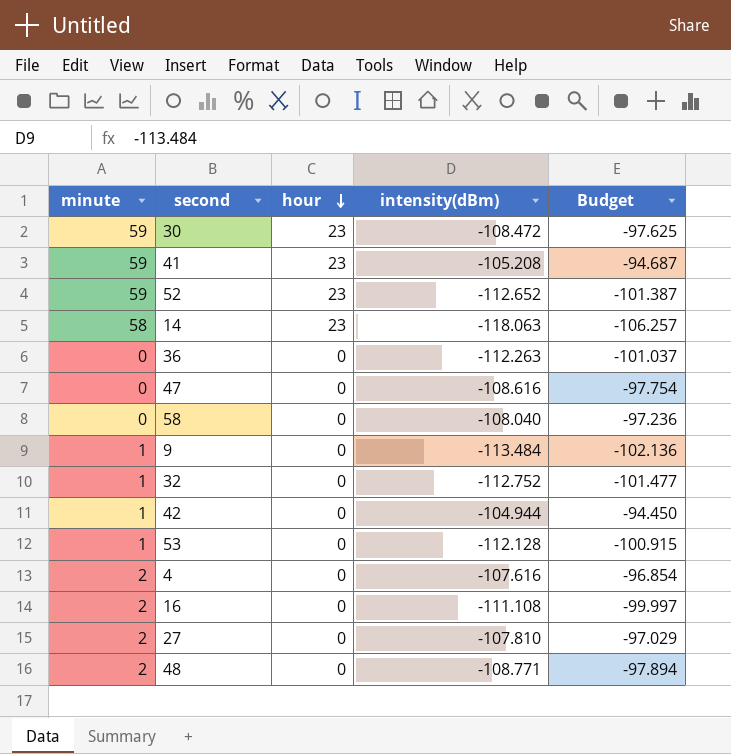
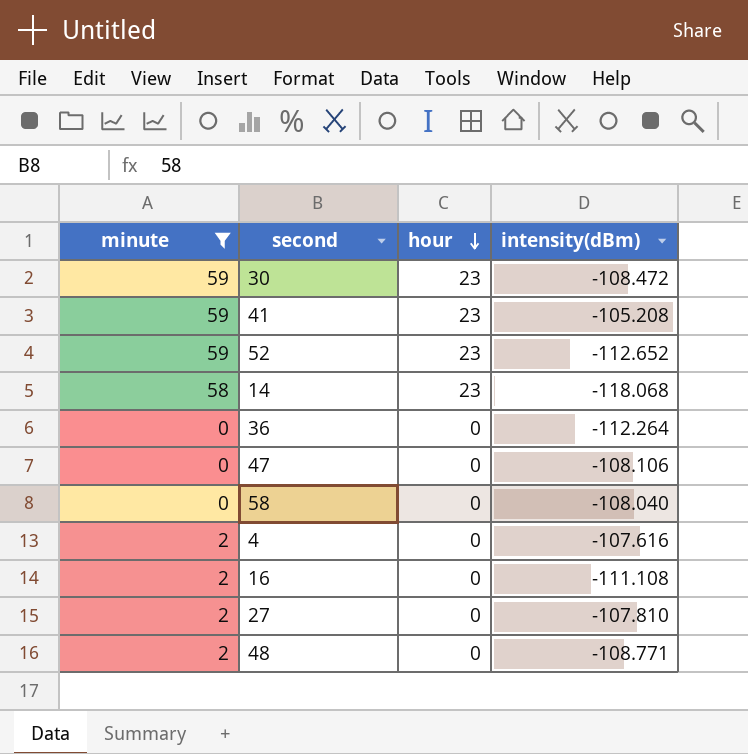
filter: none -> minute != 1
column Budget | formula: [intensity(dBm)] * 0.9 -> none
14 | intensity(dBm): -118.063 -> -118.068
36 | intensity(dBm): -112.263 -> -112.264
47 | intensity(dBm): -108.616 -> -108.106

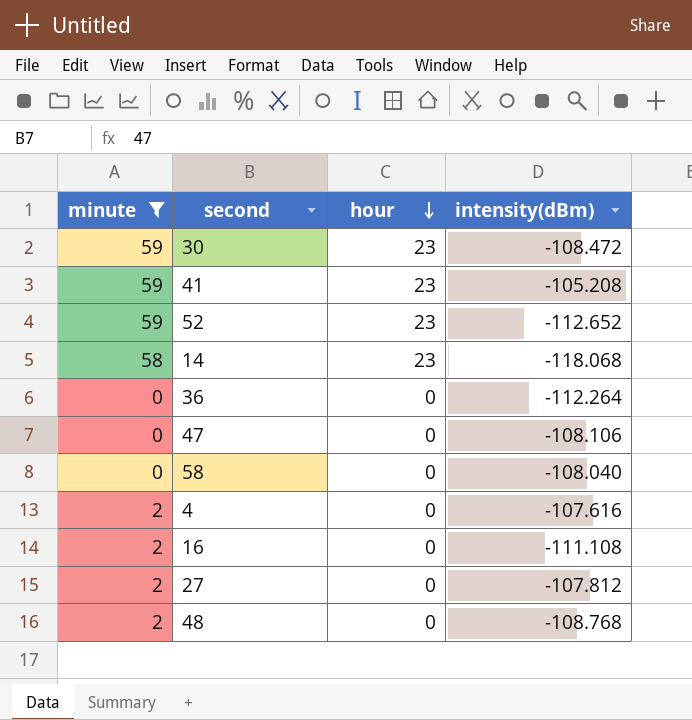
27 | intensity(dBm): -107.810 -> -107.812
48 | intensity(dBm): -108.771 -> -108.768

